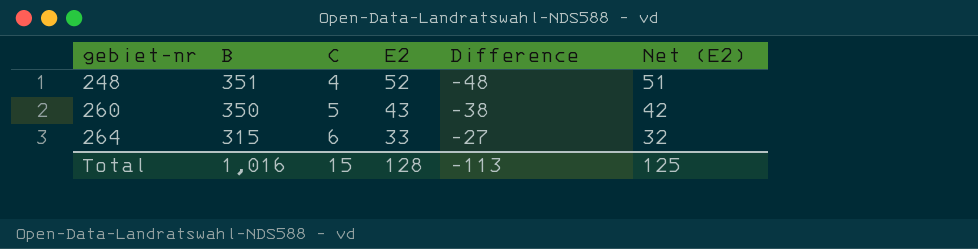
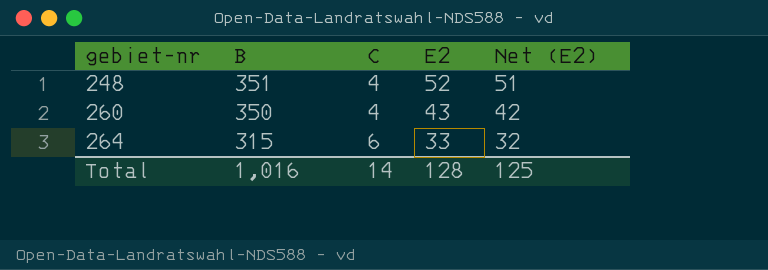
column Difference | formula: [C] - [E2] -> none
260 | C: 5 -> 4
Total | C: 15 -> 14

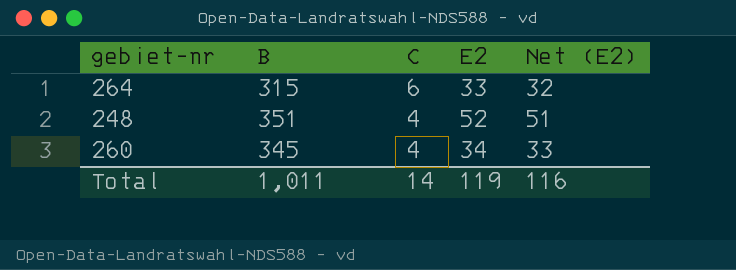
row order: gebiet-nr ascending -> C descending
260 | B: 350 -> 345
260 | E2: 43 -> 34
260 | Net (E2): 42 -> 33
Total | B: 1,016 -> 1,011
Total | E2: 128 -> 119
Total | Net (E2): 125 -> 116

